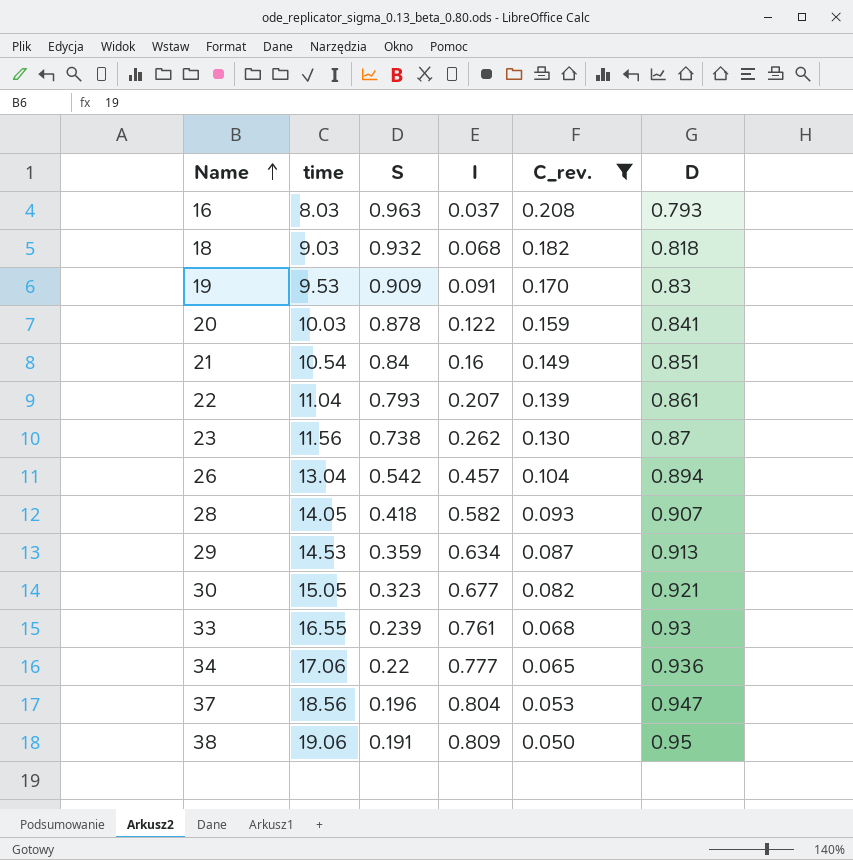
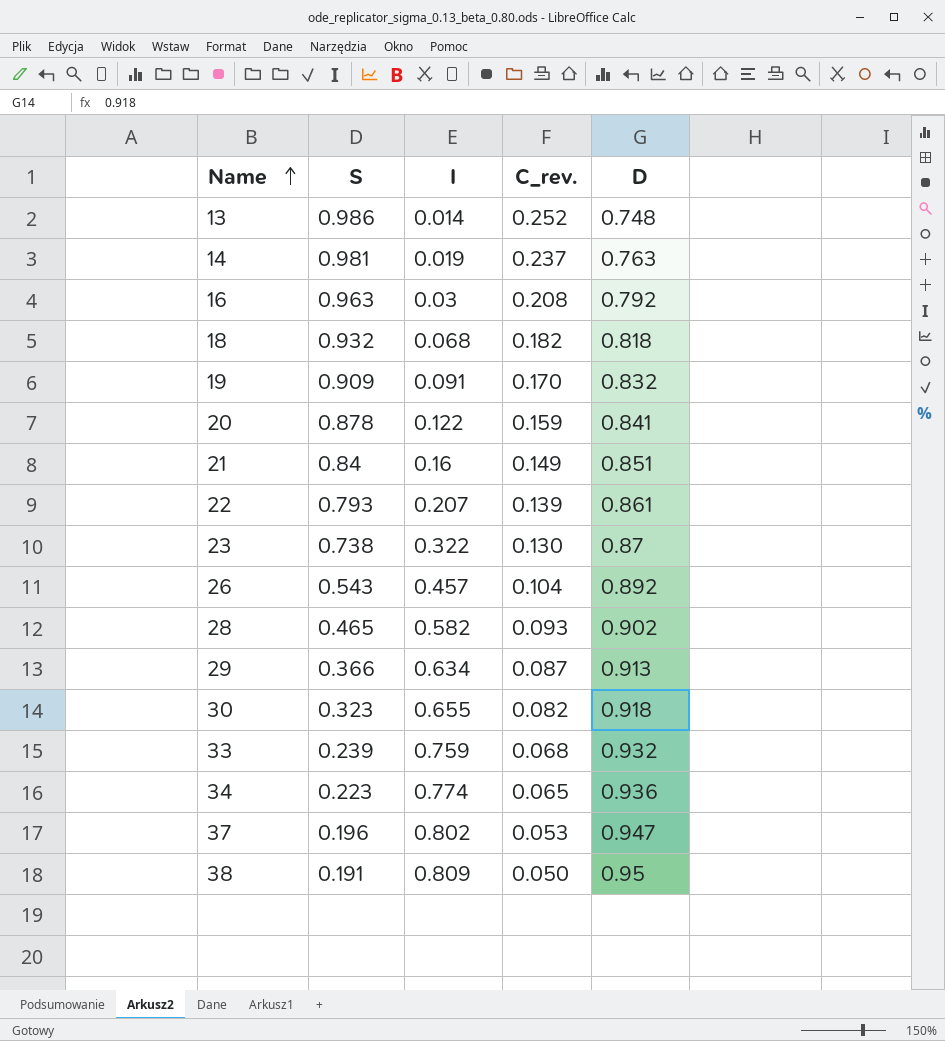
filter: C_rev. <= 0.208 -> none
column time | position: 2 -> none
16 | I: 0.037 -> 0.03
16 | D: 0.793 -> 0.792
19 | D: 0.83 -> 0.832
23 | I: 0.262 -> 0.322
26 | S: 0.542 -> 0.543
26 | D: 0.894 -> 0.892
28 | S: 0.418 -> 0.465
28 | D: 0.907 -> 0.902
29 | S: 0.359 -> 0.366
30 | I: 0.677 -> 0.655
30 | D: 0.921 -> 0.918
33 | I: 0.761 -> 0.759
33 | D: 0.93 -> 0.932
34 | S: 0.22 -> 0.223
34 | I: 0.777 -> 0.774
37 | I: 0.804 -> 0.802

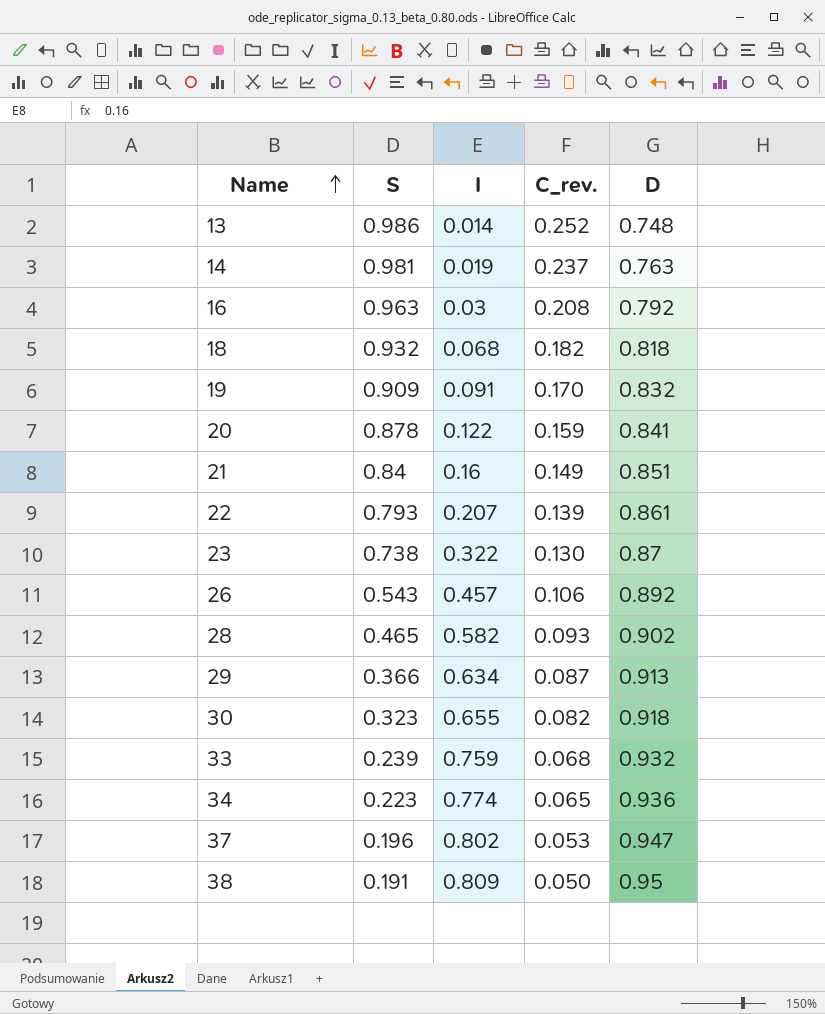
26 | C_rev.: 0.104 -> 0.106

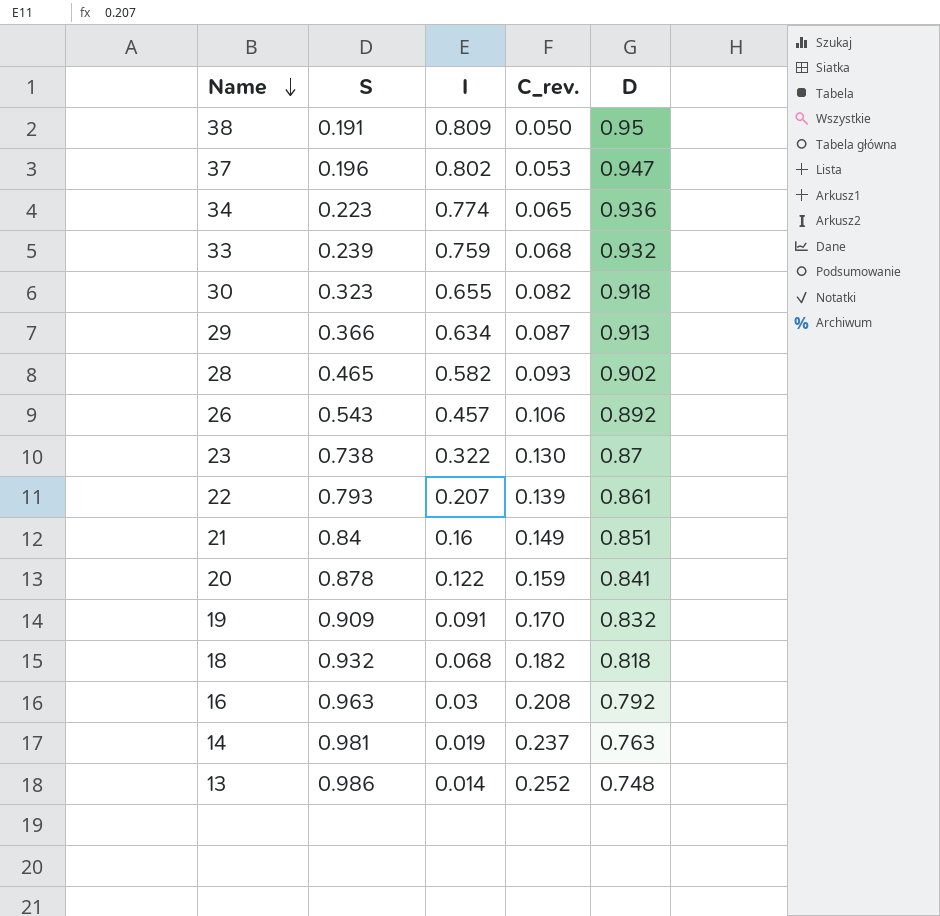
row order: Name ascending -> Name descending

